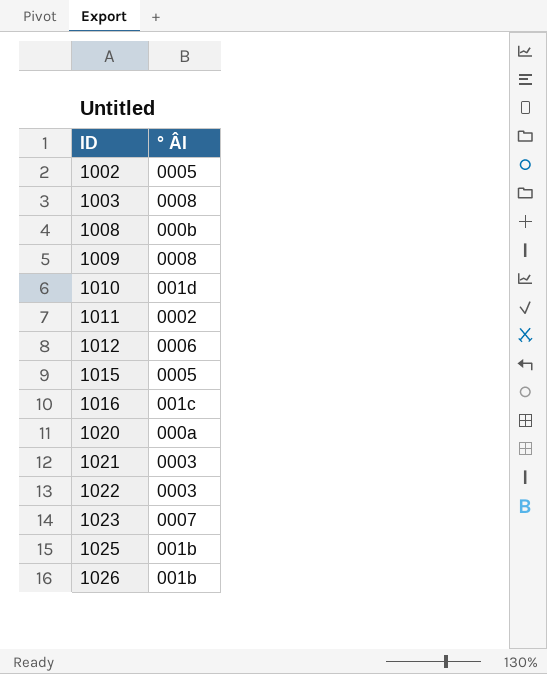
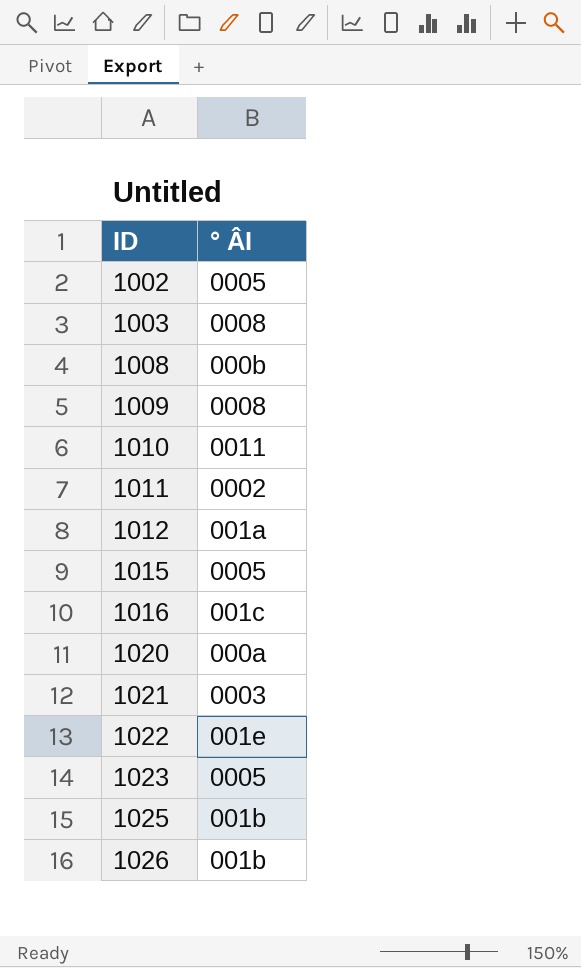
1010 | ° ÂI: 001d -> 0011
1012 | ° ÂI: 0006 -> 001a
1022 | ° ÂI: 0003 -> 001e
1023 | ° ÂI: 0007 -> 0005

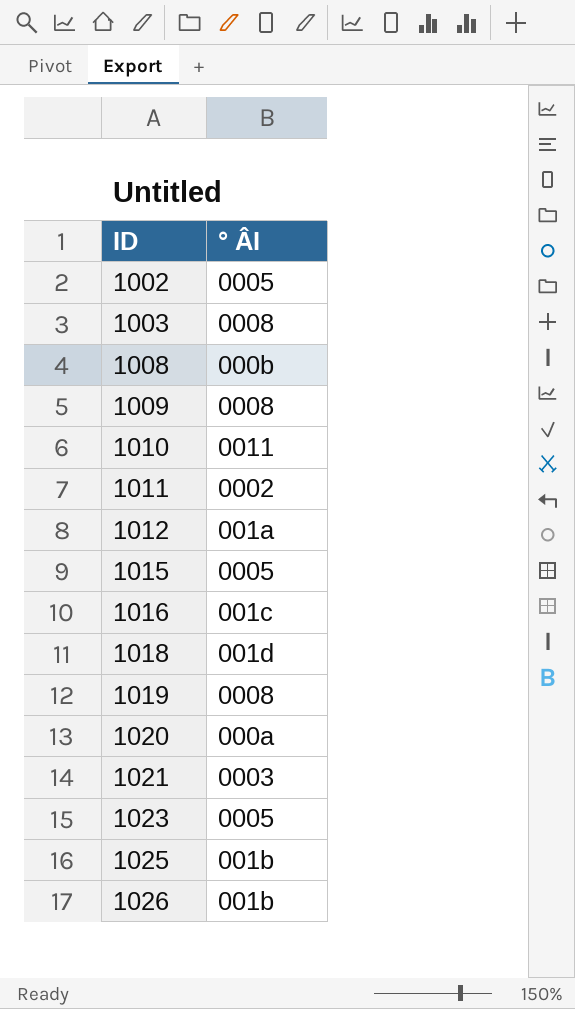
row 1022: 001e -> none
row 1018: none -> 001d
row 1019: none -> 0008

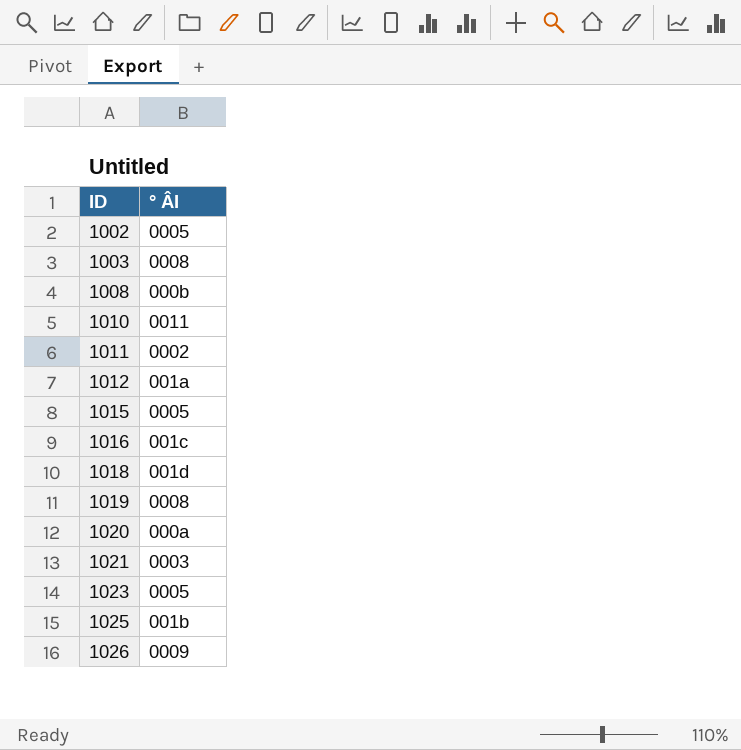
row 1009: 0008 -> none
1026 | ° ÂI: 001b -> 0009

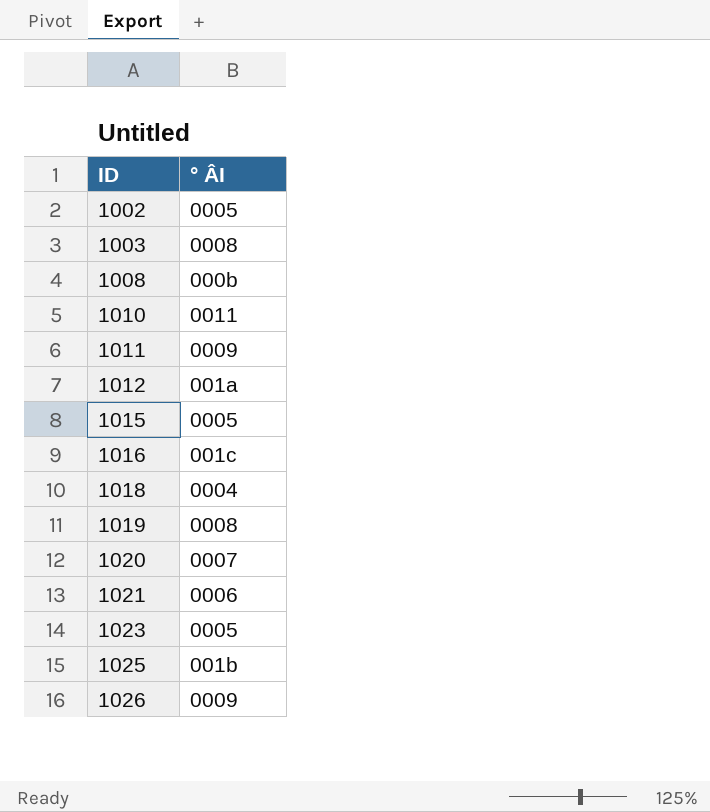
1011 | ° ÂI: 0002 -> 0009
1018 | ° ÂI: 001d -> 0004
1020 | ° ÂI: 000a -> 0007
1021 | ° ÂI: 0003 -> 0006

